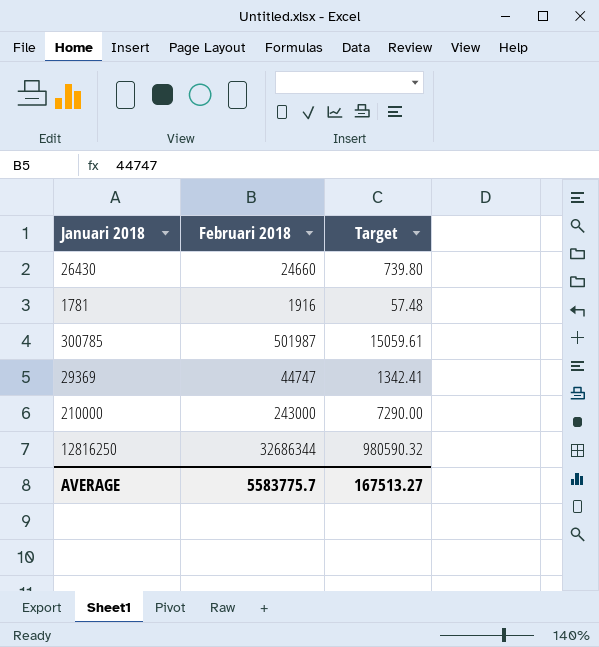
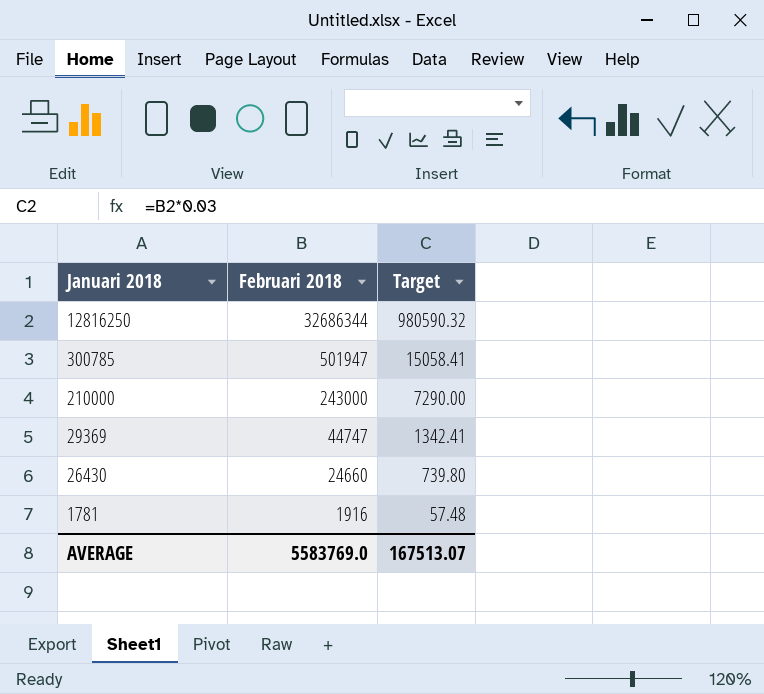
row order: none -> Januari 2018 descending
300785 | Februari 2018: 501987 -> 501947
300785 | Target: 15059.61 -> 15058.41
AVERAGE | Februari 2018: 5583775.7 -> 5583769.0
AVERAGE | Target: 167513.27 -> 167513.07

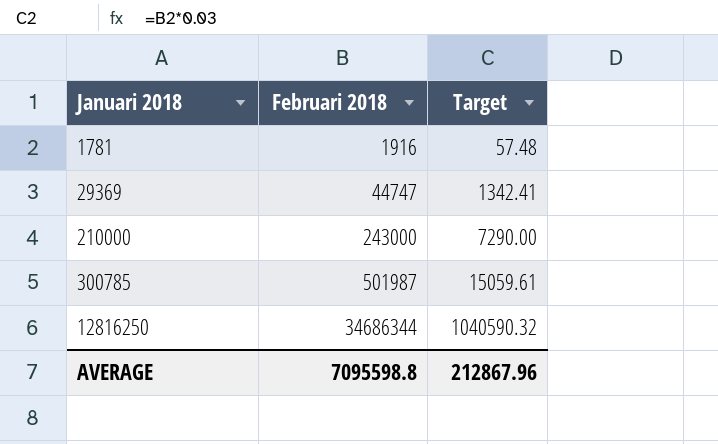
row order: Januari 2018 descending -> Januari 2018 ascending
row 26430: 24660 | 739.80 -> none
300785 | Februari 2018: 501947 -> 501987
300785 | Target: 15058.41 -> 15059.61
12816250 | Februari 2018: 32686344 -> 34686344
12816250 | Target: 980590.32 -> 1040590.32
AVERAGE | Februari 2018: 5583769.0 -> 7095598.8
AVERAGE | Target: 167513.07 -> 212867.96

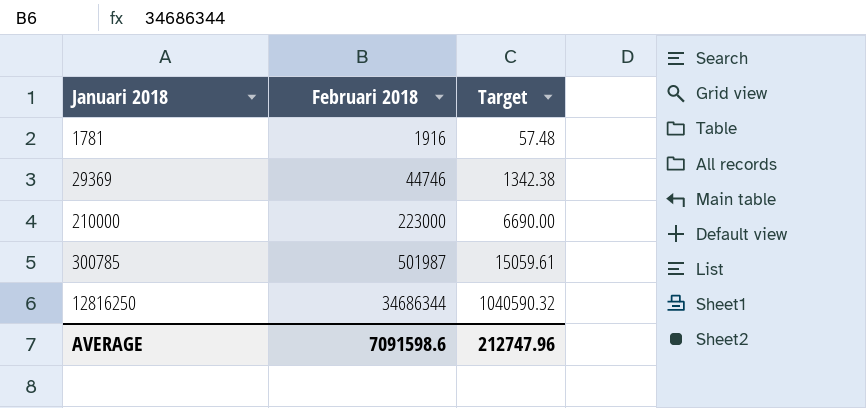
29369 | Februari 2018: 44747 -> 44746
29369 | Target: 1342.41 -> 1342.38
210000 | Februari 2018: 243000 -> 223000
210000 | Target: 7290.00 -> 6690.00
AVERAGE | Februari 2018: 7095598.8 -> 7091598.6
AVERAGE | Target: 212867.96 -> 212747.96

